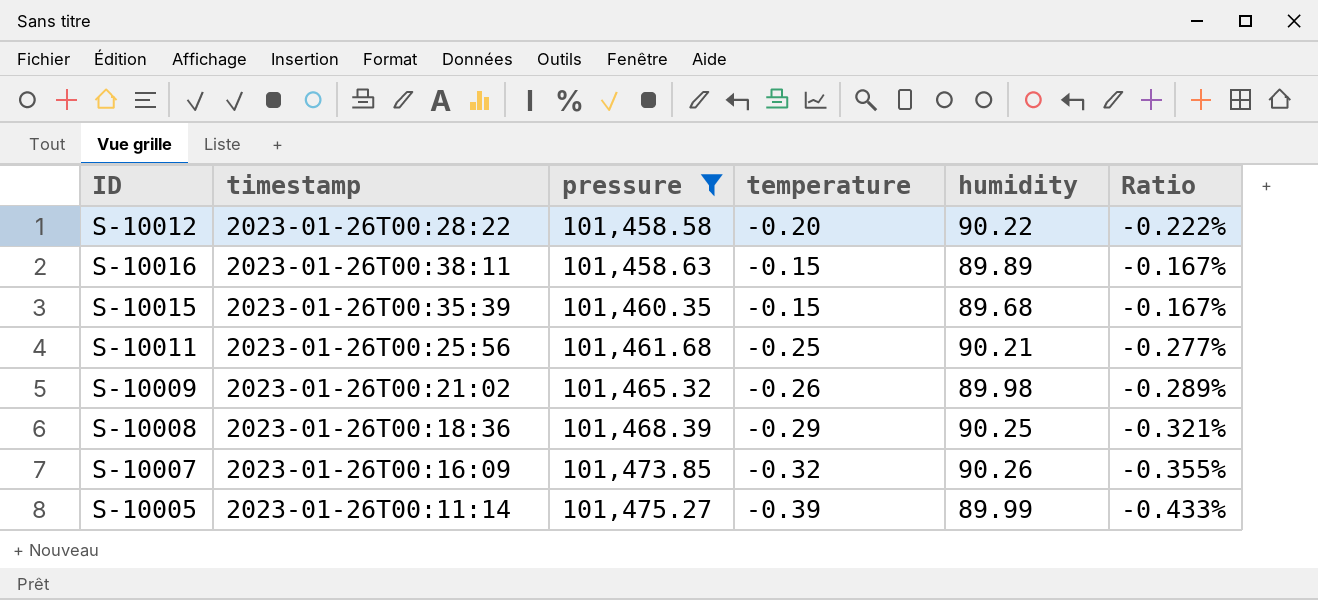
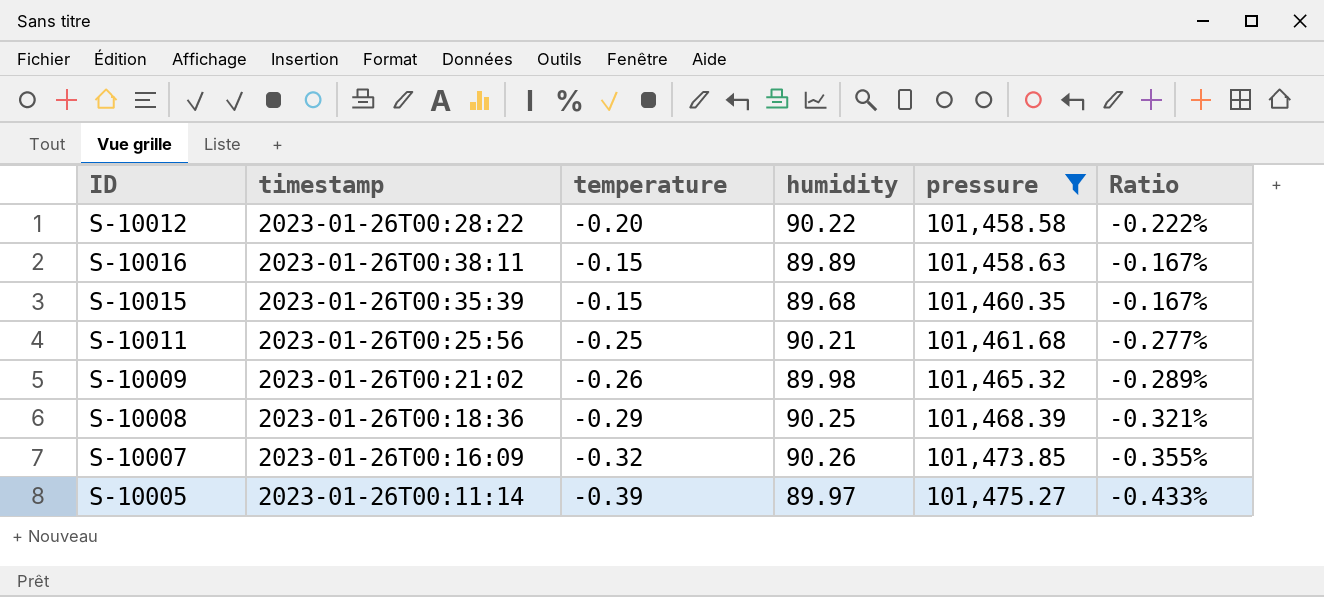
column pressure | position: 3 -> 5
S-10005 | humidity: 89.99 -> 89.97

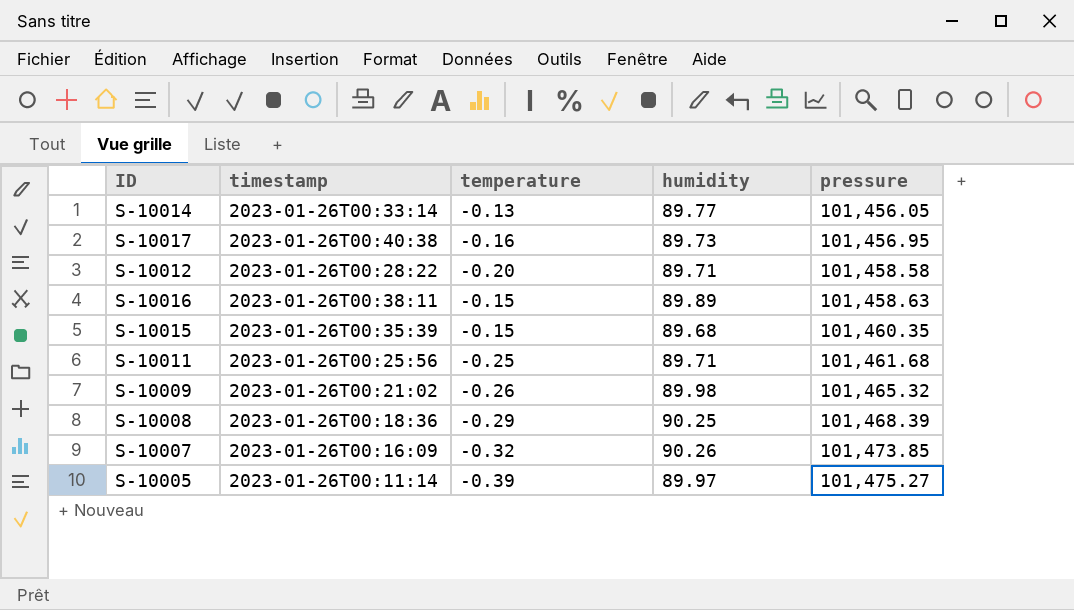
filter: pressure >= 101,458.58 -> none
column Ratio | formula: [temperature] / [humidity] -> none
S-10012 | humidity: 90.22 -> 89.71
S-10011 | humidity: 90.21 -> 89.71

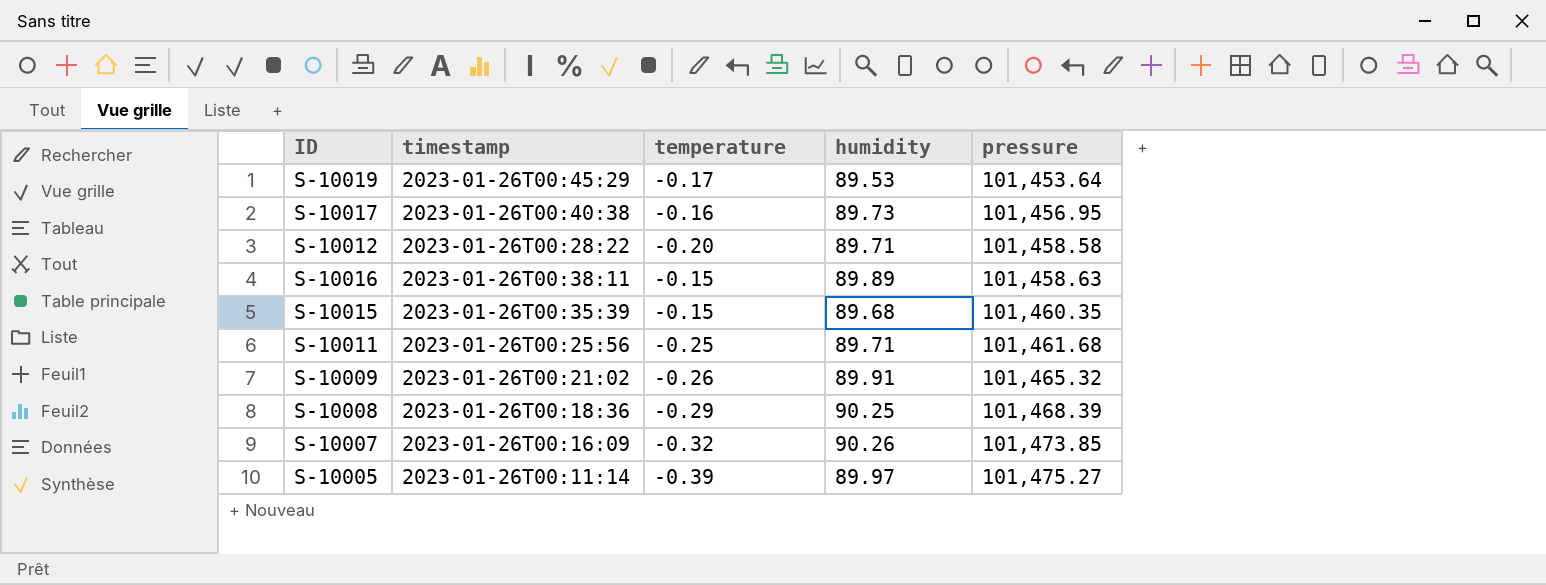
row S-10014: 2023-01-26T00:33:14 | -0.13 | 89.77 | 101,456.05 -> none
row S-10019: none -> 2023-01-26T00:45:29 | -0.17 | 89.53 | 101,453.64
S-10009 | humidity: 89.98 -> 89.91

